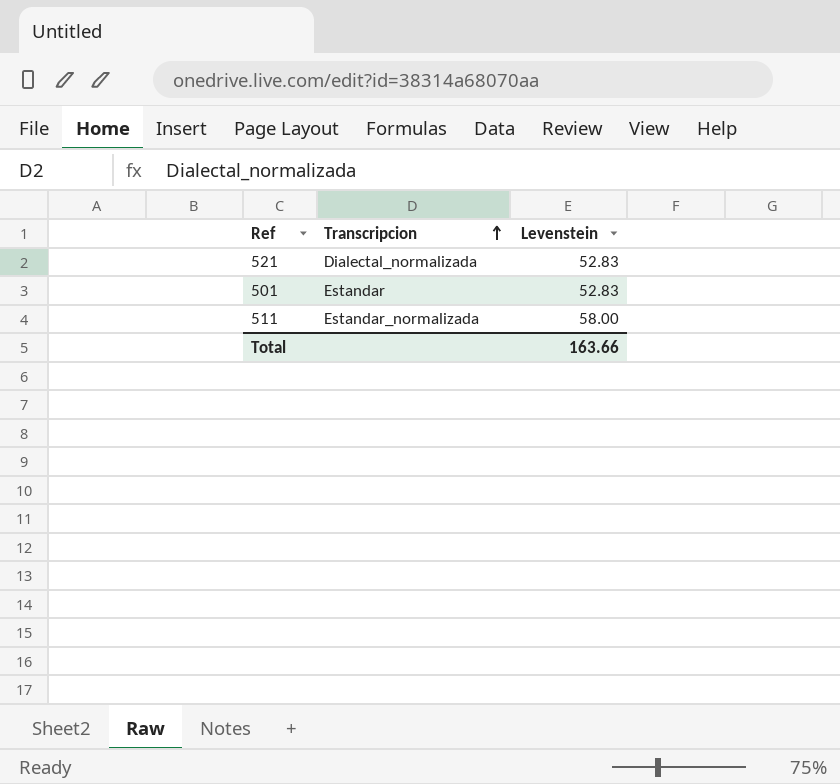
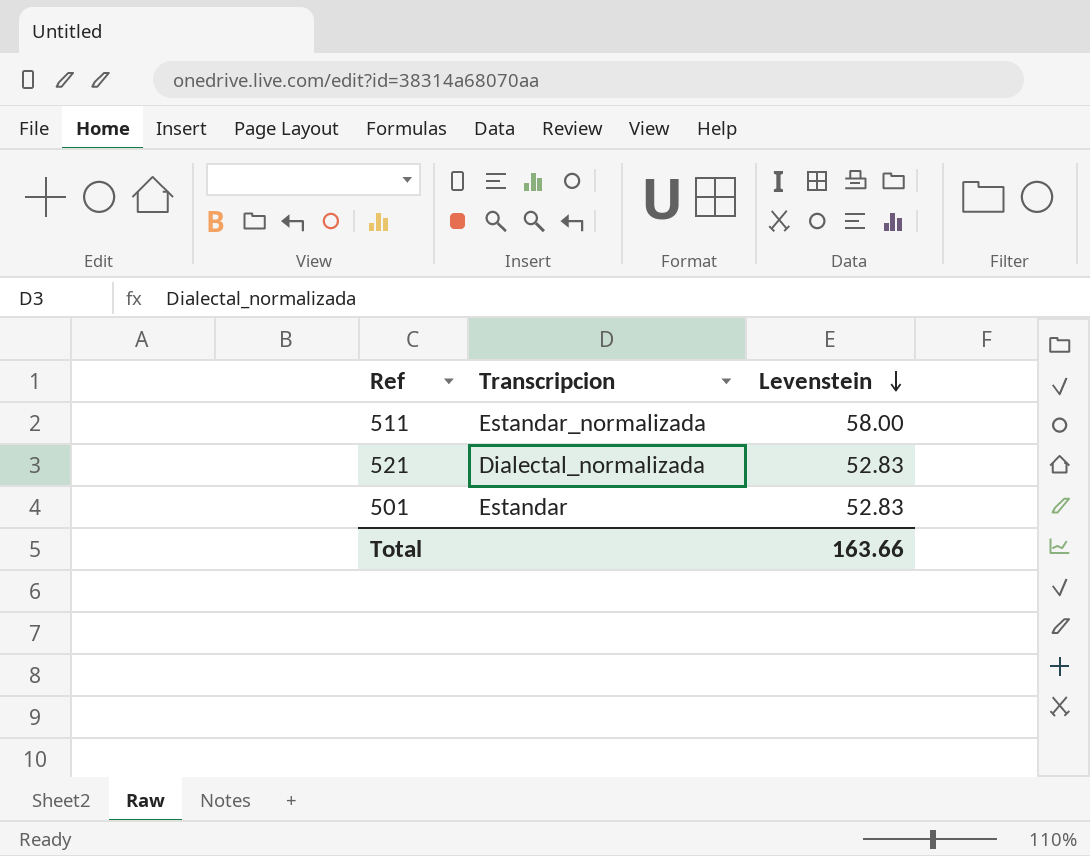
row order: Transcripcion ascending -> Levenstein descending

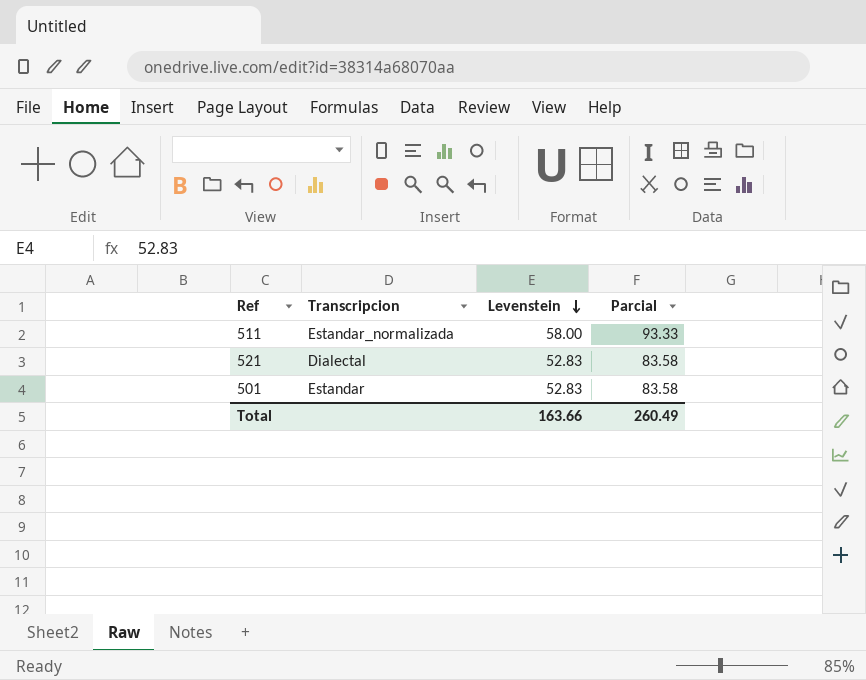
column Parcial | position: none -> 4
521 | Transcripcion: Dialectal_normalizada -> Dialectal

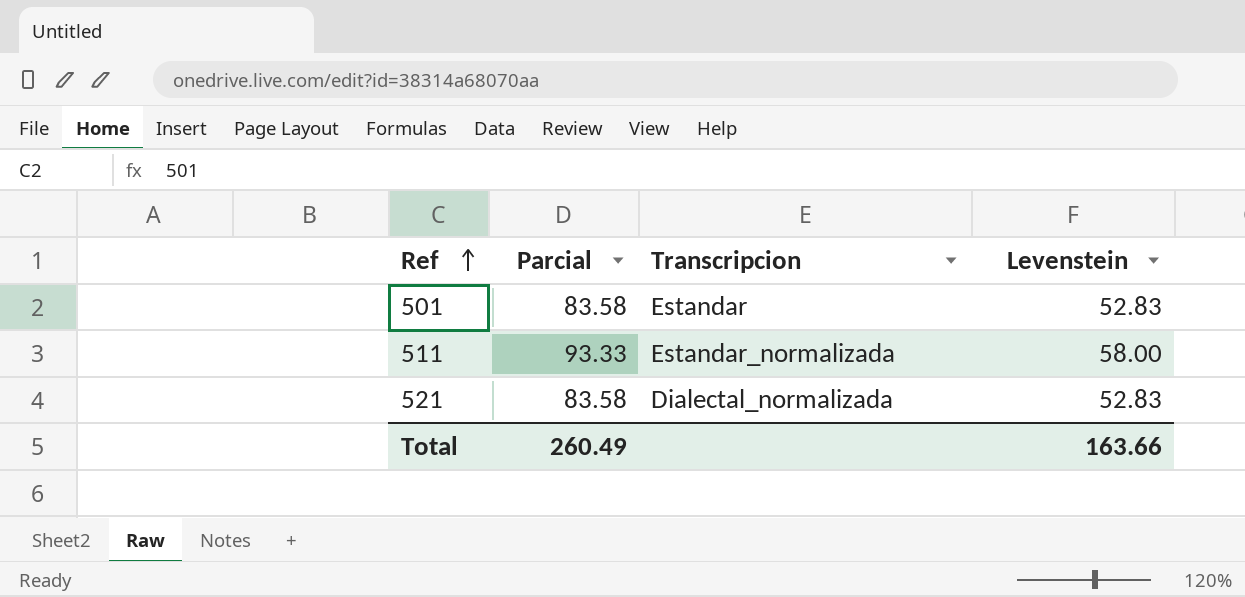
row order: Levenstein descending -> Ref ascending
column Parcial | position: 4 -> 2
521 | Transcripcion: Dialectal -> Dialectal_normalizada

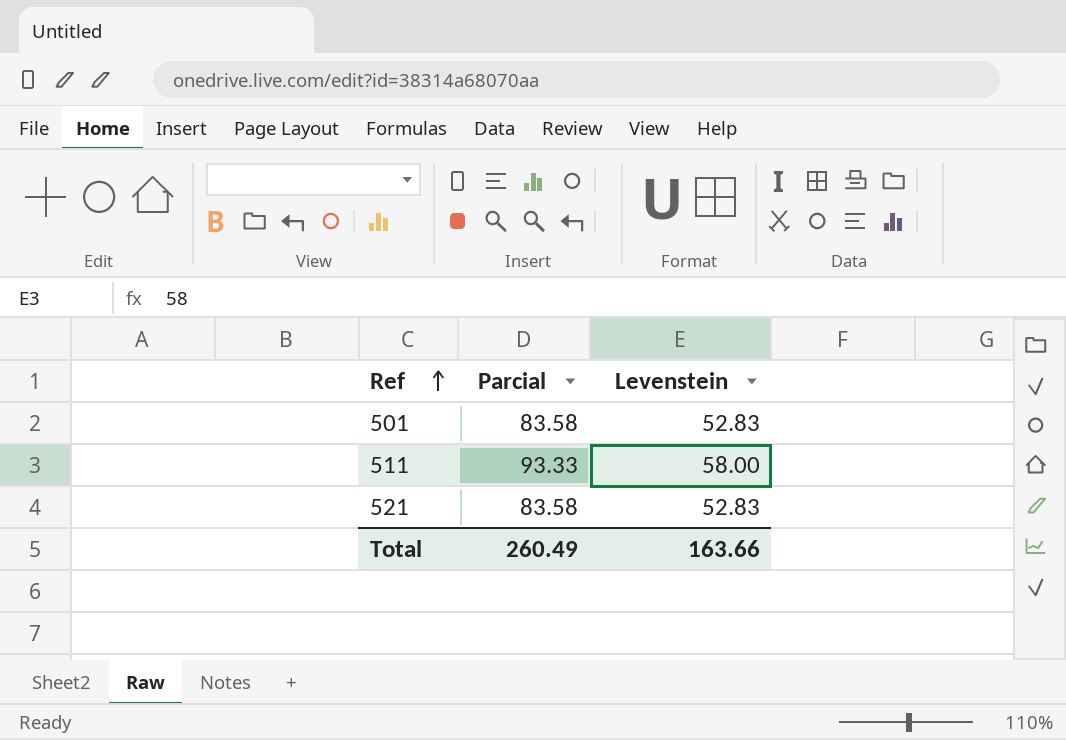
column Transcripcion | position: 3 -> none

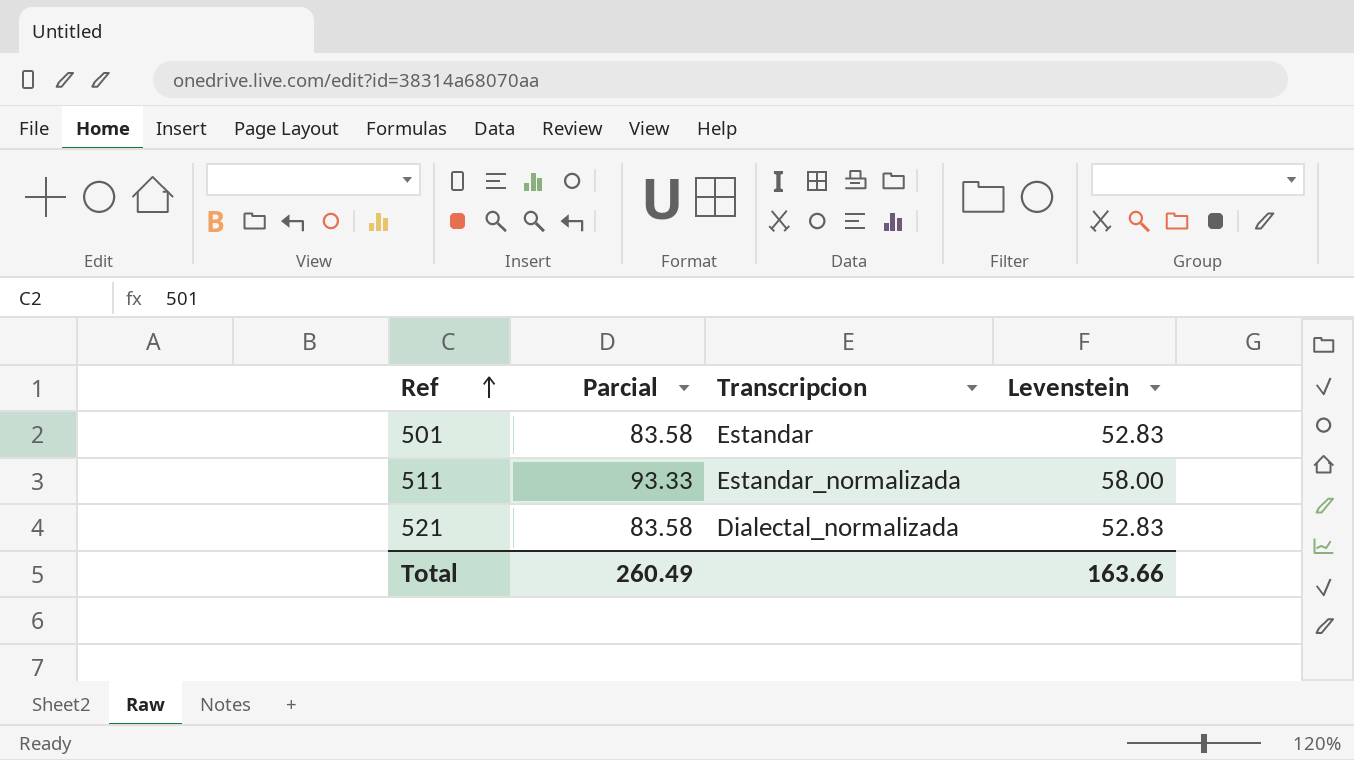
column Transcripcion | position: none -> 3

